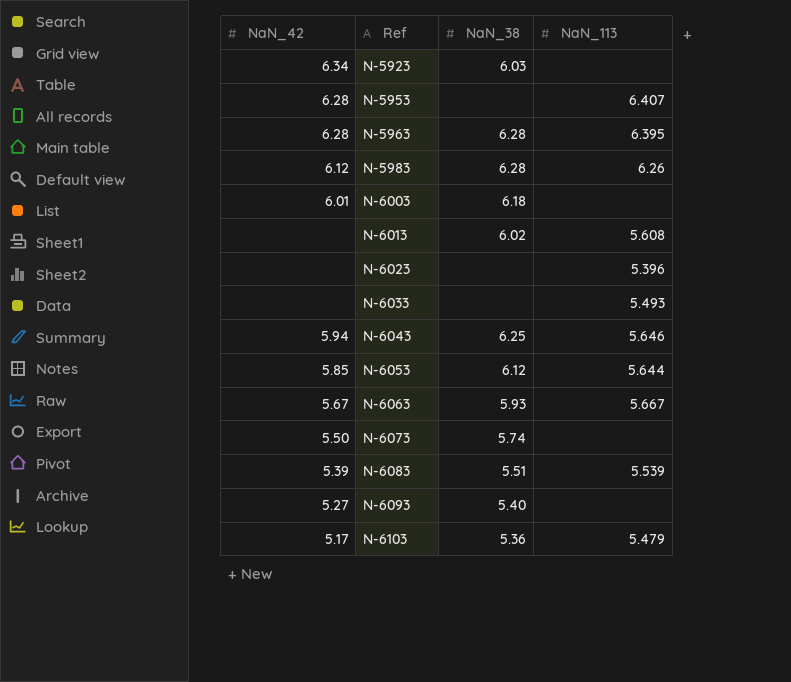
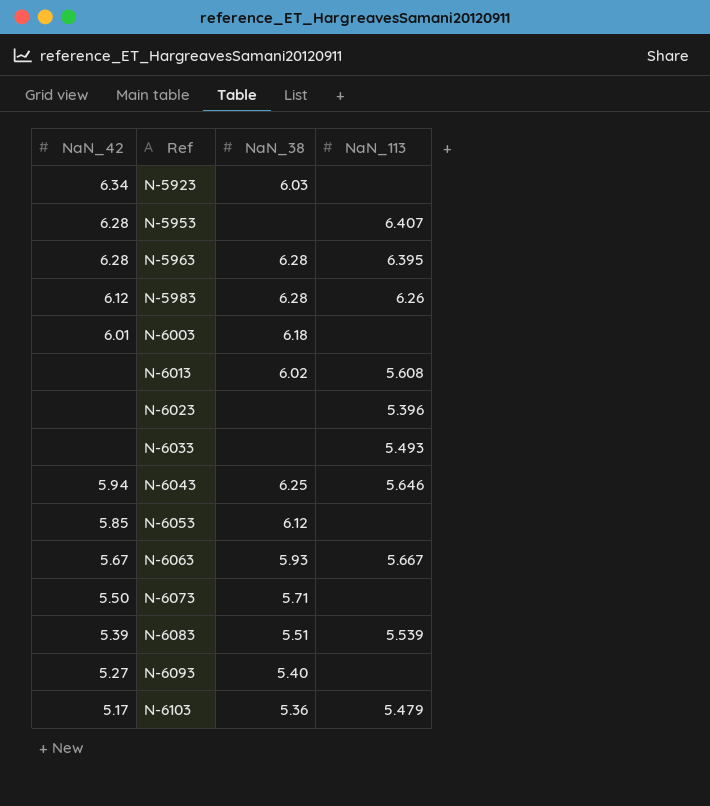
N-6053 | NaN_113: 5.644 -> none
N-6073 | NaN_38: 5.74 -> 5.71

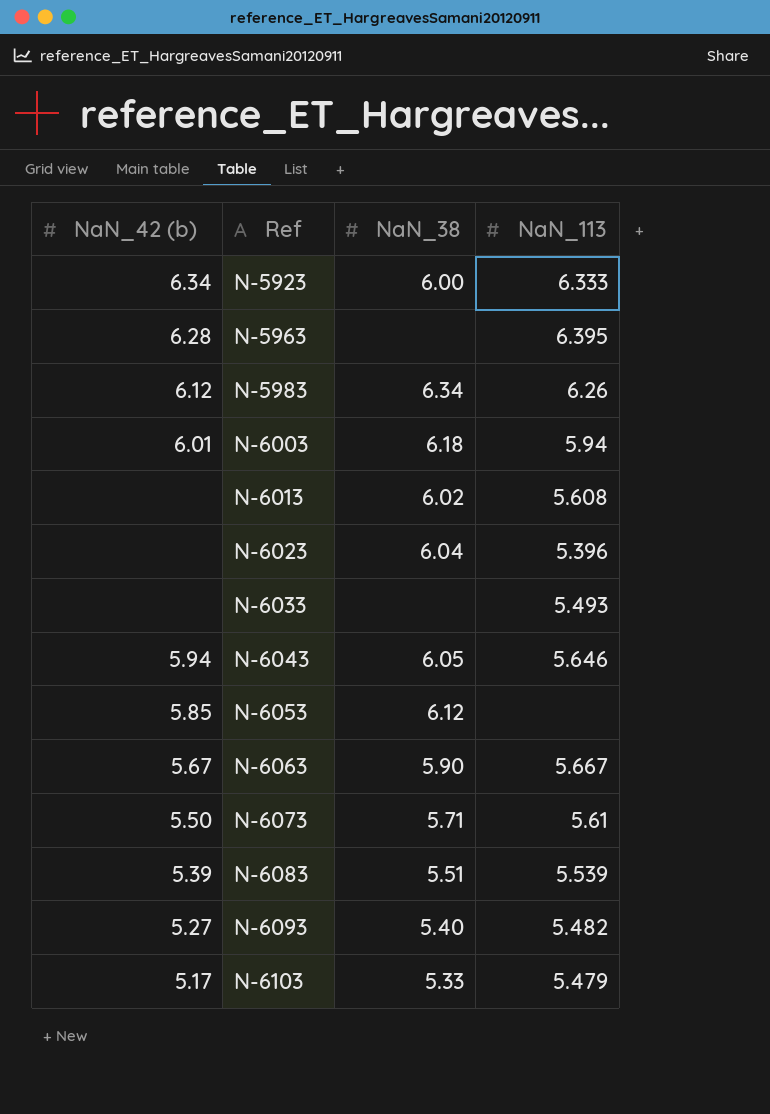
column name: NaN_42 -> NaN_42 (b)
row N-5953: 6.28 | none | 6.407 -> none
N-5923 | NaN_38: 6.03 -> 6.00
N-5923 | NaN_113: none -> 6.333
N-5963 | NaN_38: 6.28 -> none
N-5983 | NaN_38: 6.28 -> 6.34
N-6003 | NaN_113: none -> 5.94
N-6023 | NaN_38: none -> 6.04
N-6043 | NaN_38: 6.25 -> 6.05
N-6063 | NaN_38: 5.93 -> 5.90
N-6073 | NaN_113: none -> 5.61
N-6093 | NaN_113: none -> 5.482
N-6103 | NaN_38: 5.36 -> 5.33

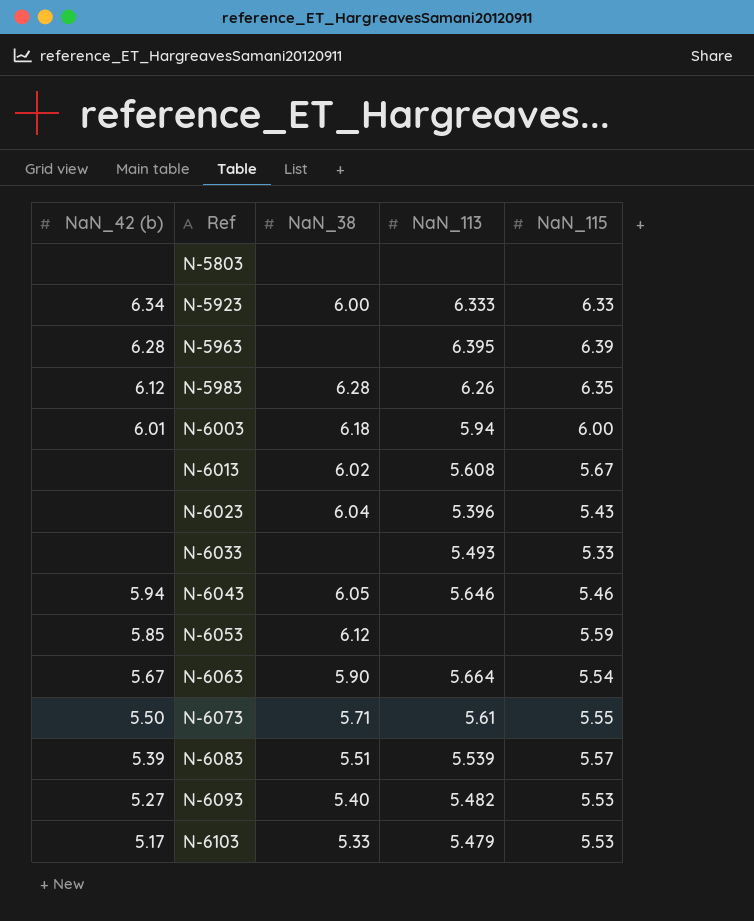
column NaN_115 | position: none -> 5
row N-5803: none -> none | none | none | none
N-5983 | NaN_38: 6.34 -> 6.28
N-6063 | NaN_113: 5.667 -> 5.664

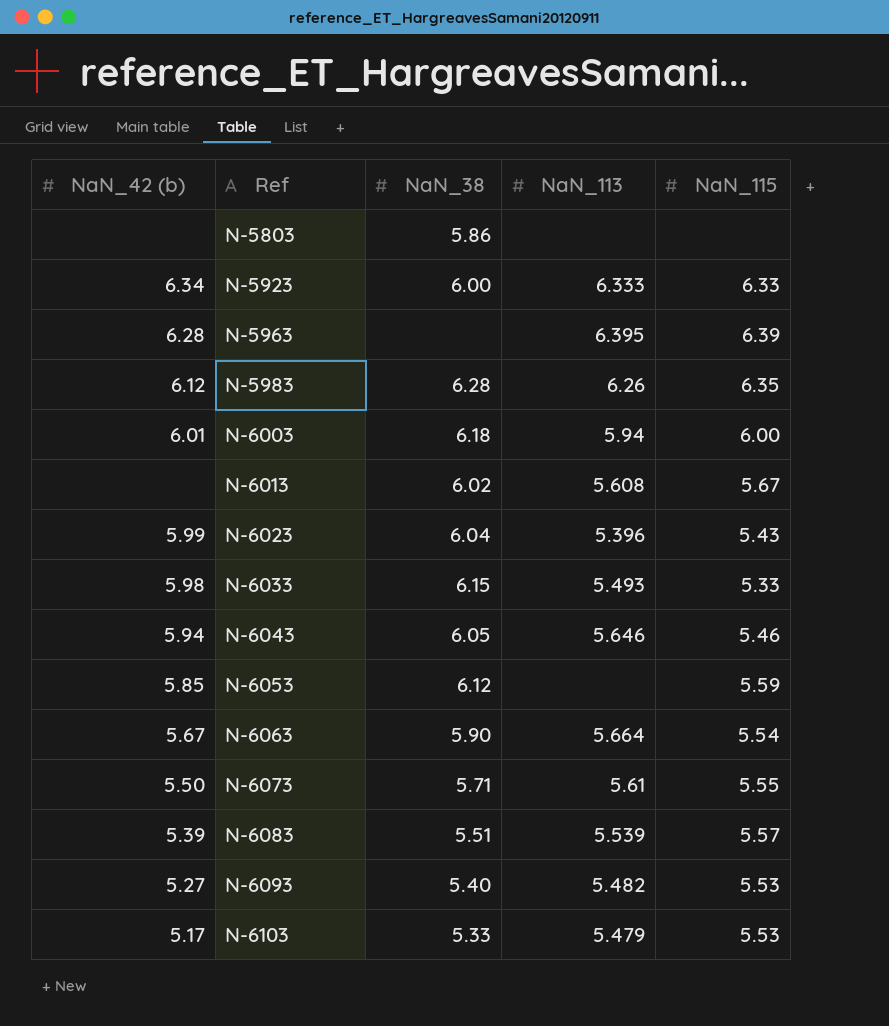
N-5803 | NaN_38: none -> 5.86
N-6023 | NaN_42 (b): none -> 5.99
N-6033 | NaN_42 (b): none -> 5.98
N-6033 | NaN_38: none -> 6.15

